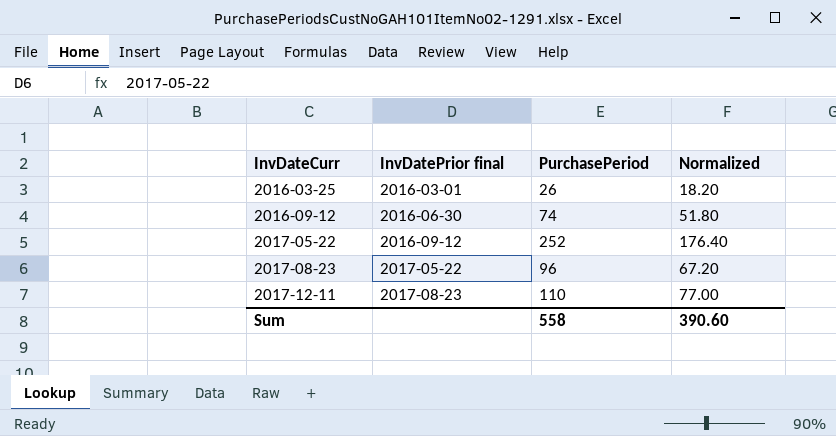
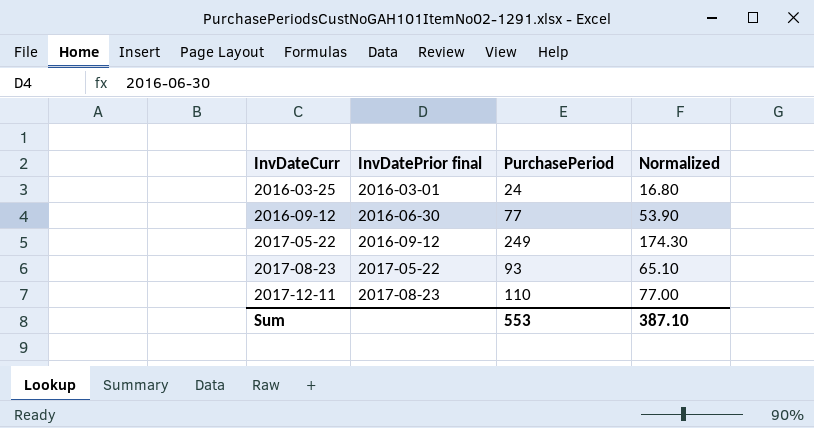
2016-03-25 | PurchasePeriod: 26 -> 24
2016-03-25 | Normalized: 18.20 -> 16.80
2016-09-12 | PurchasePeriod: 74 -> 77
2016-09-12 | Normalized: 51.80 -> 53.90
2017-05-22 | PurchasePeriod: 252 -> 249
2017-05-22 | Normalized: 176.40 -> 174.30
2017-08-23 | PurchasePeriod: 96 -> 93
2017-08-23 | Normalized: 67.20 -> 65.10
Sum | PurchasePeriod: 558 -> 553
Sum | Normalized: 390.60 -> 387.10

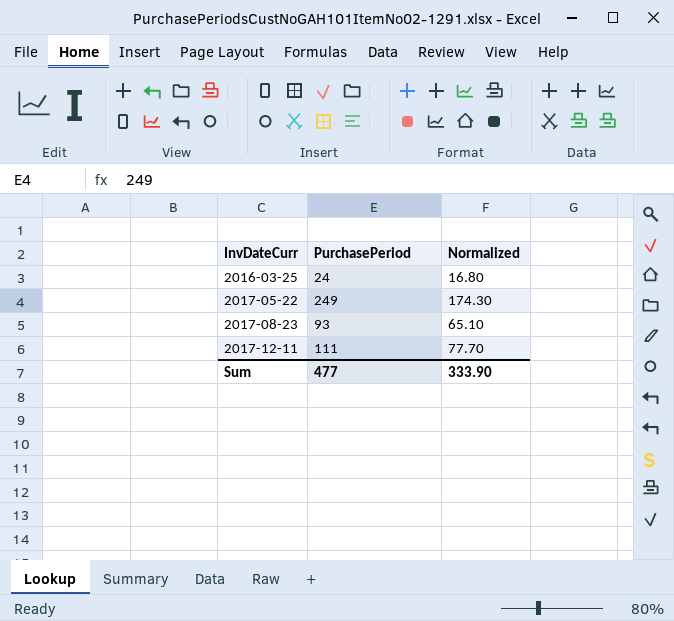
column InvDatePrior final | position: 2 -> none
row 2016-09-12: 2016-06-30 | 77 | 53.90 -> none
2017-12-11 | PurchasePeriod: 110 -> 111
2017-12-11 | Normalized: 77.00 -> 77.70
Sum | PurchasePeriod: 553 -> 477
Sum | Normalized: 387.10 -> 333.90

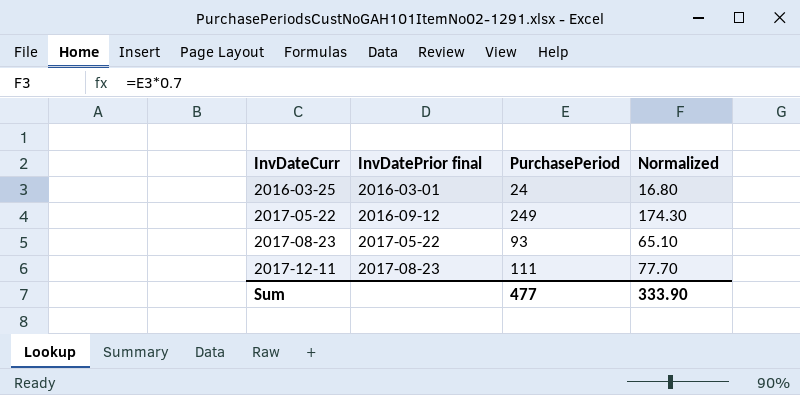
column InvDatePrior final | position: none -> 2

